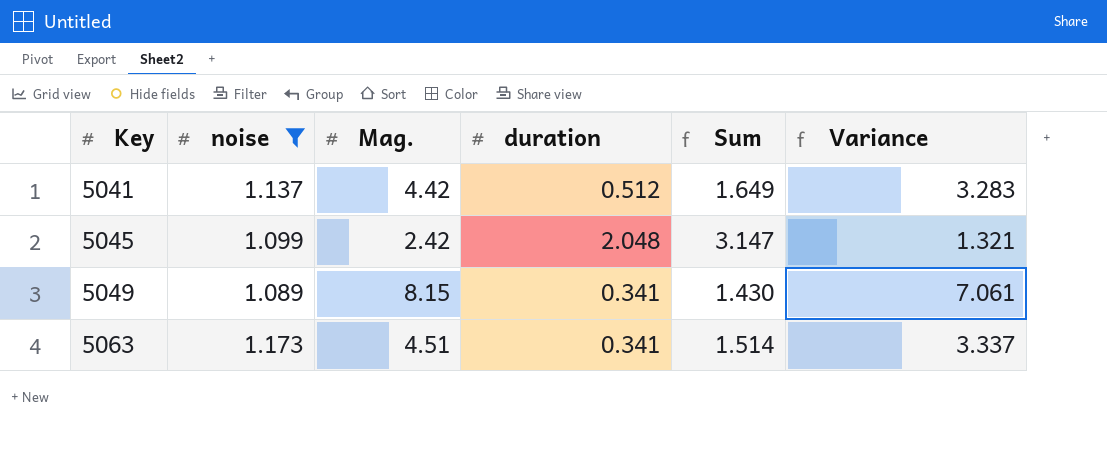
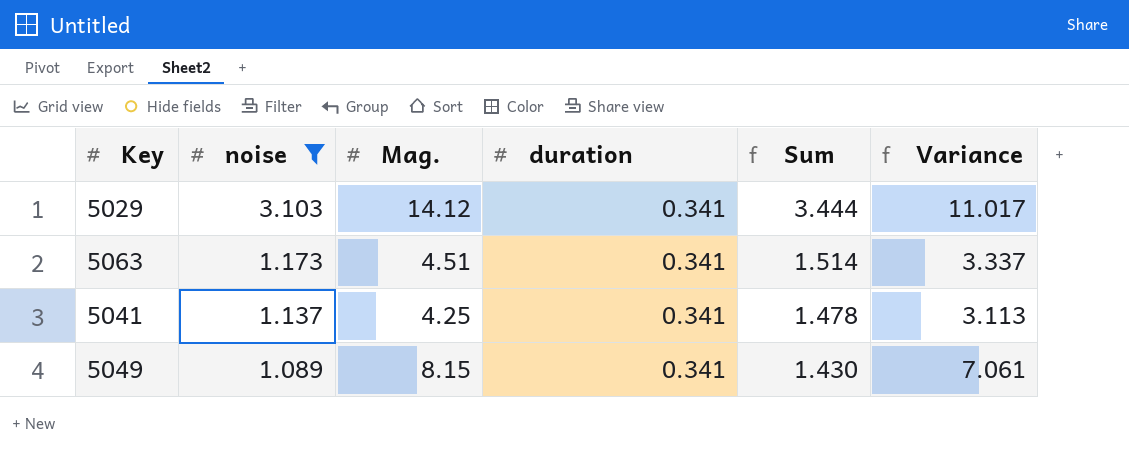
row order: Key ascending -> noise descending
row 5045: 1.099 | 2.42 | 2.048 | 3.147 | 1.321 -> none
row 5029: none -> 3.103 | 14.12 | 0.341 | 3.444 | 11.017
5041 | Mag.: 4.42 -> 4.25
5041 | duration: 0.512 -> 0.341
5041 | Sum: 1.649 -> 1.478
5041 | Variance: 3.283 -> 3.113

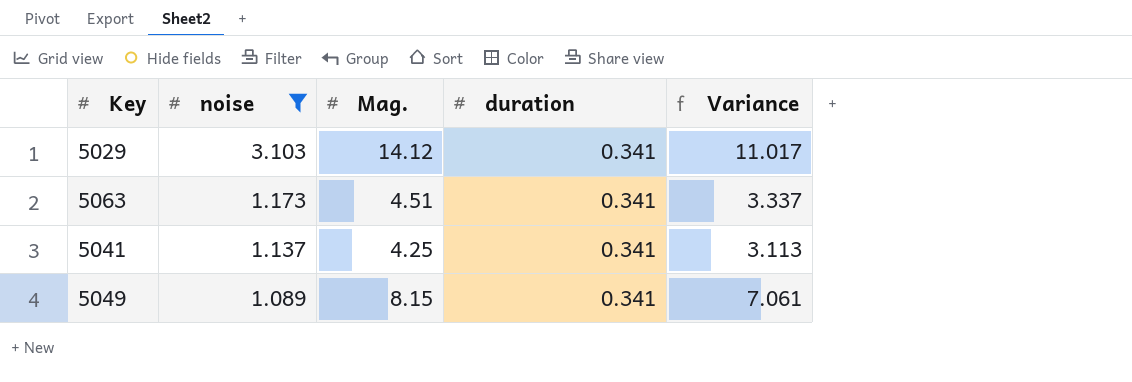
column Sum | formula: [noise] + [duration] -> none

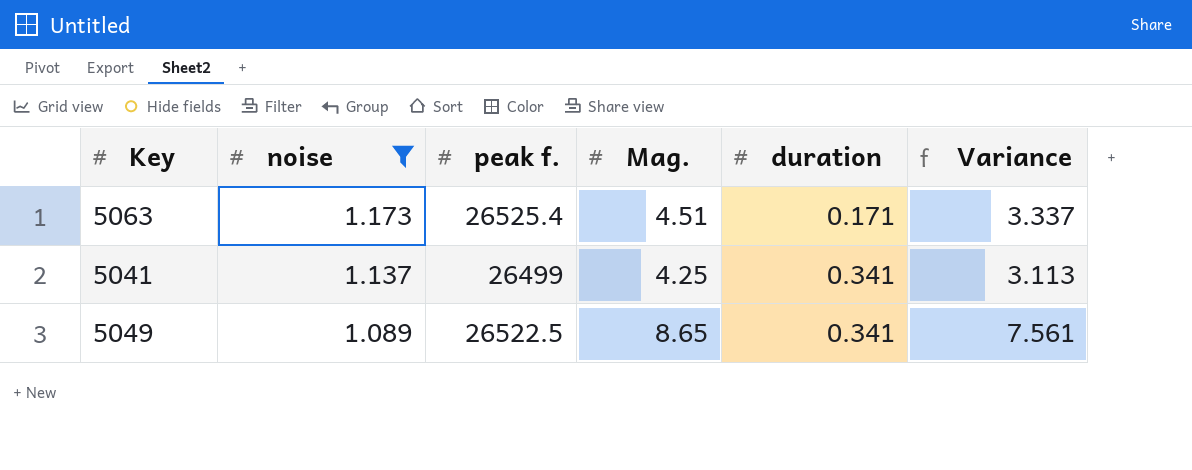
column peak f. | position: none -> 3
row 5029: 3.103 | 14.12 | 0.341 | 11.017 -> none
5063 | duration: 0.341 -> 0.171
5049 | Mag.: 8.15 -> 8.65
5049 | Variance: 7.061 -> 7.561

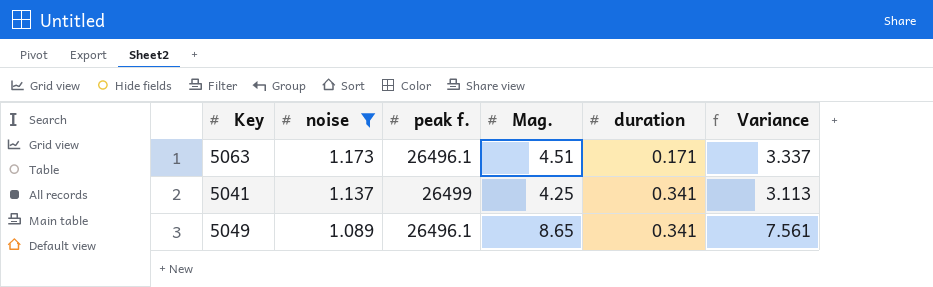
5063 | peak f.: 26525.4 -> 26496.1
5049 | peak f.: 26522.5 -> 26496.1

